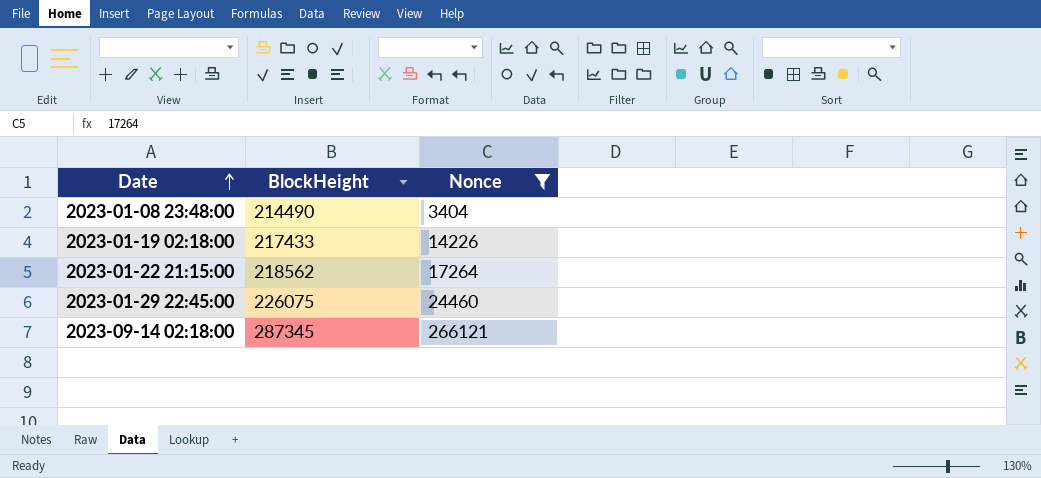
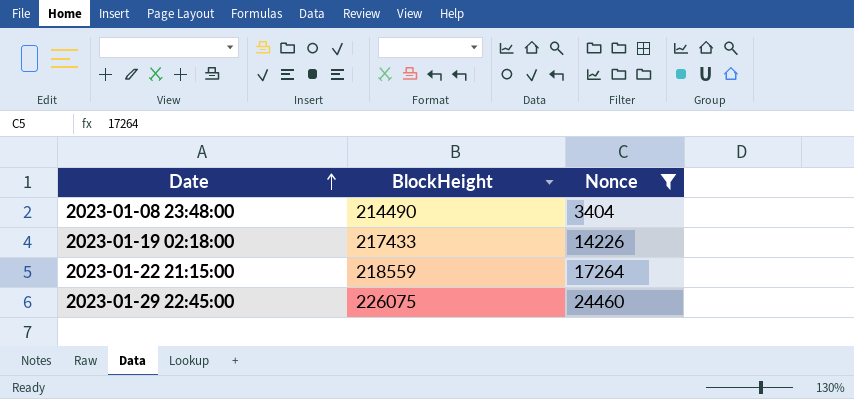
row 2023-09-14 02:18:00: 287345 | 266121 -> none
2023-01-22 21:15:00 | BlockHeight: 218562 -> 218559

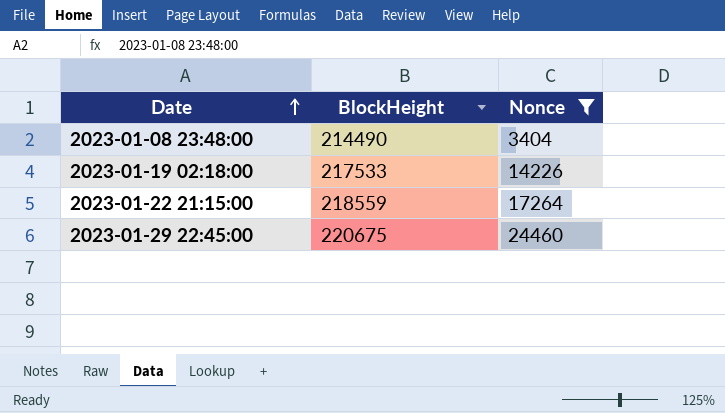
2023-01-19 02:18:00 | BlockHeight: 217433 -> 217533
2023-01-29 22:45:00 | BlockHeight: 226075 -> 220675

